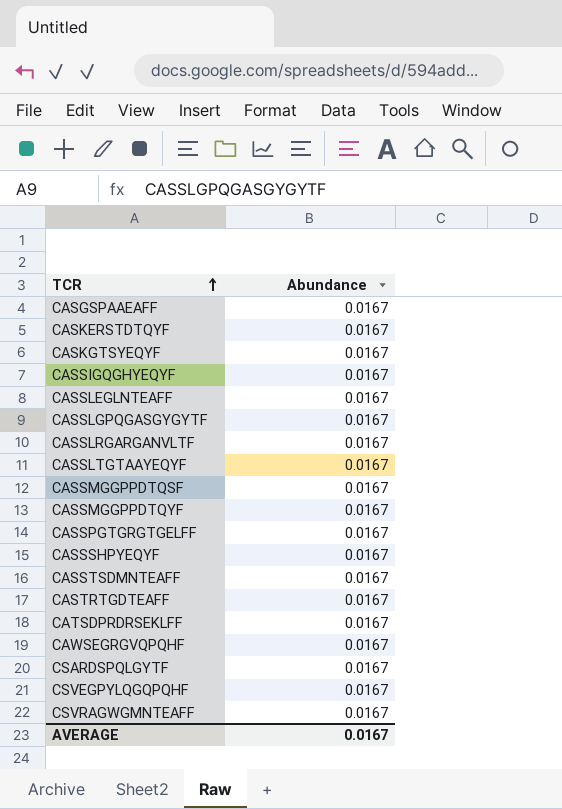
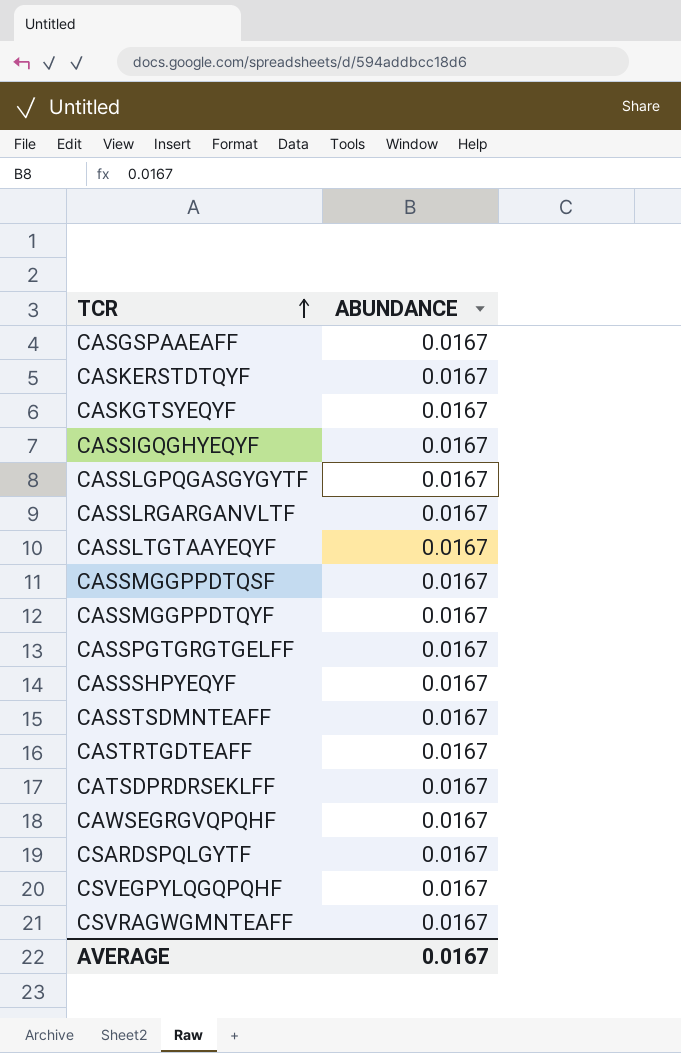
column name: Abundance -> ABUNDANCE
row CASSLEGLNTEAFF: 0.0167 -> none

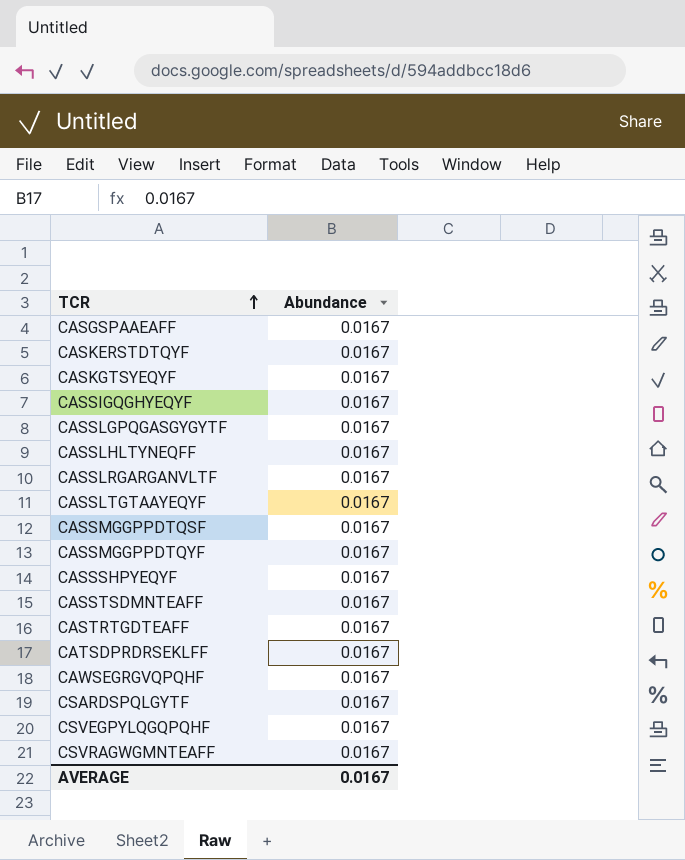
column name: ABUNDANCE -> Abundance
row CASSPGTGRGTGELFF: 0.0167 -> none
row CASSLHLTYNEQFF: none -> 0.0167

